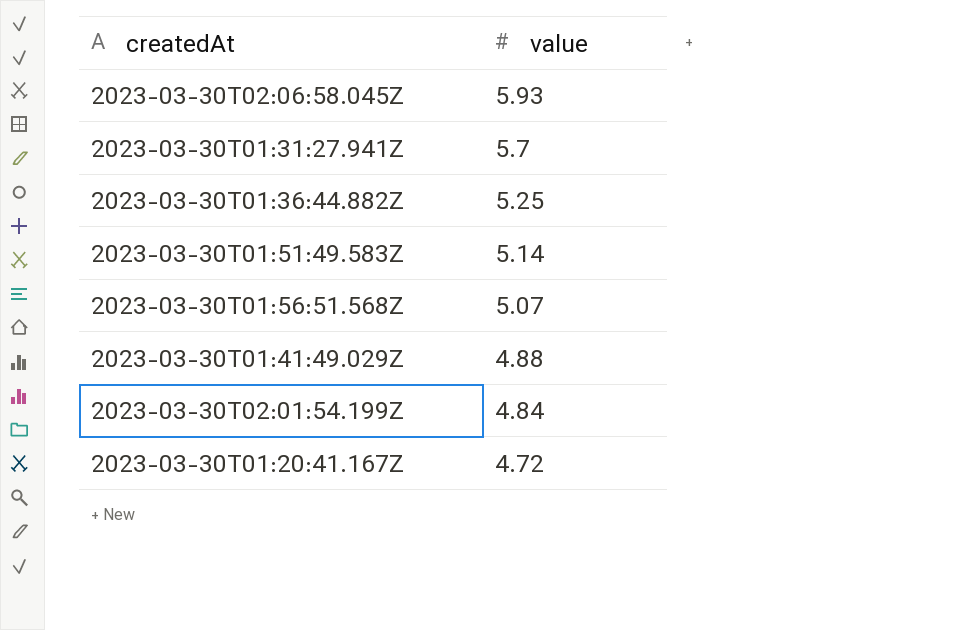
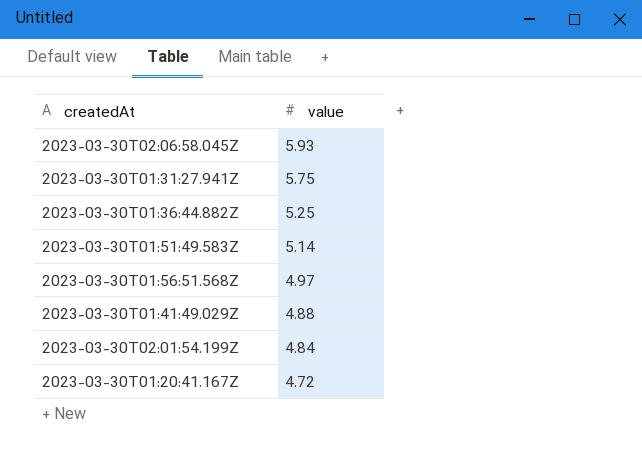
2023-03-30T01:31:27.941Z | value: 5.7 -> 5.75
2023-03-30T01:56:51.568Z | value: 5.07 -> 4.97

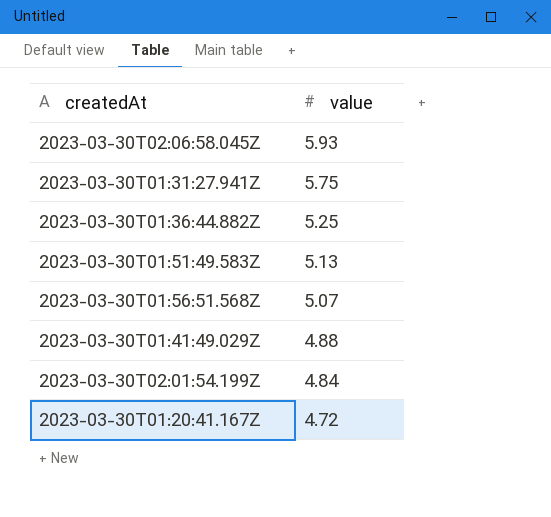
2023-03-30T01:51:49.583Z | value: 5.14 -> 5.13
2023-03-30T01:56:51.568Z | value: 4.97 -> 5.07

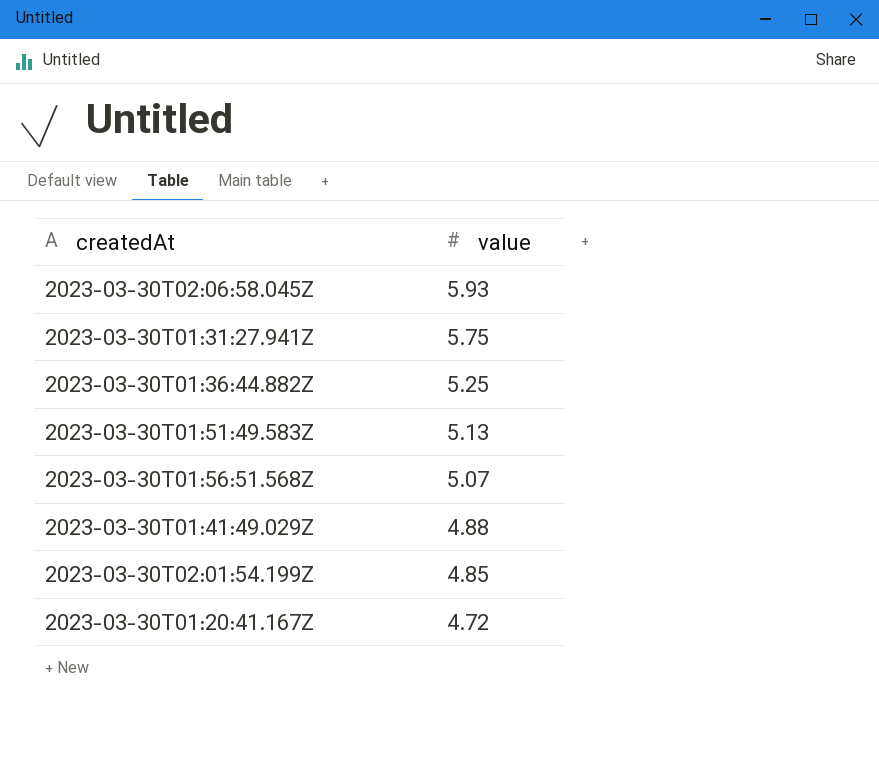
2023-03-30T02:01:54.199Z | value: 4.84 -> 4.85

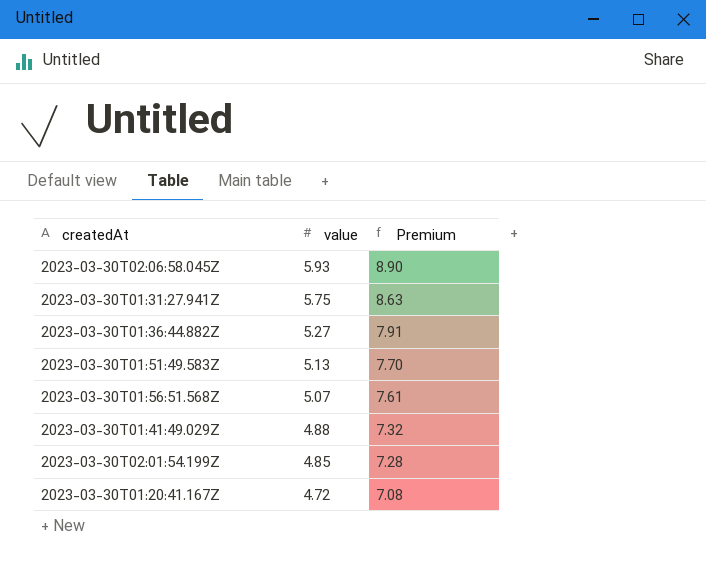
column Premium | formula: none -> [value] * 1.5
2023-03-30T01:36:44.882Z | value: 5.25 -> 5.27

